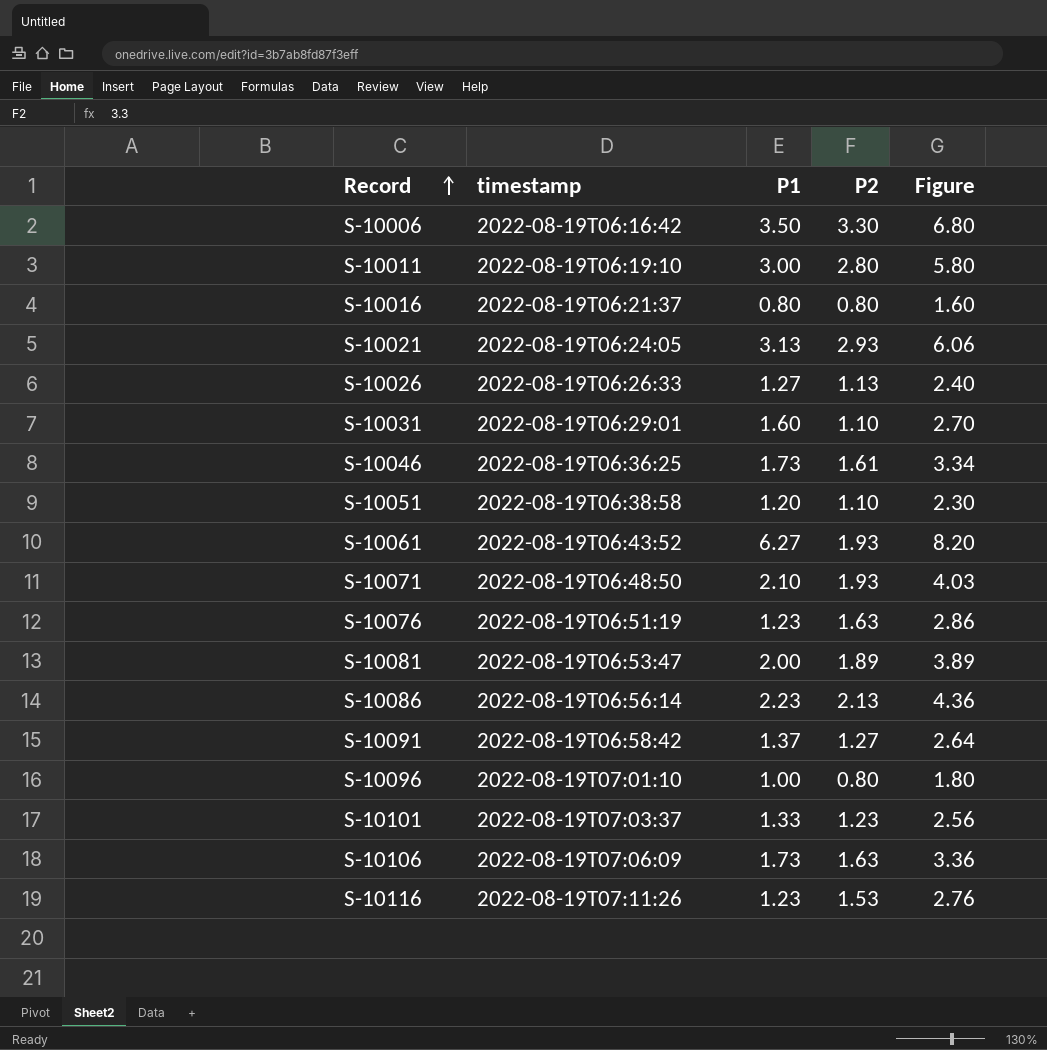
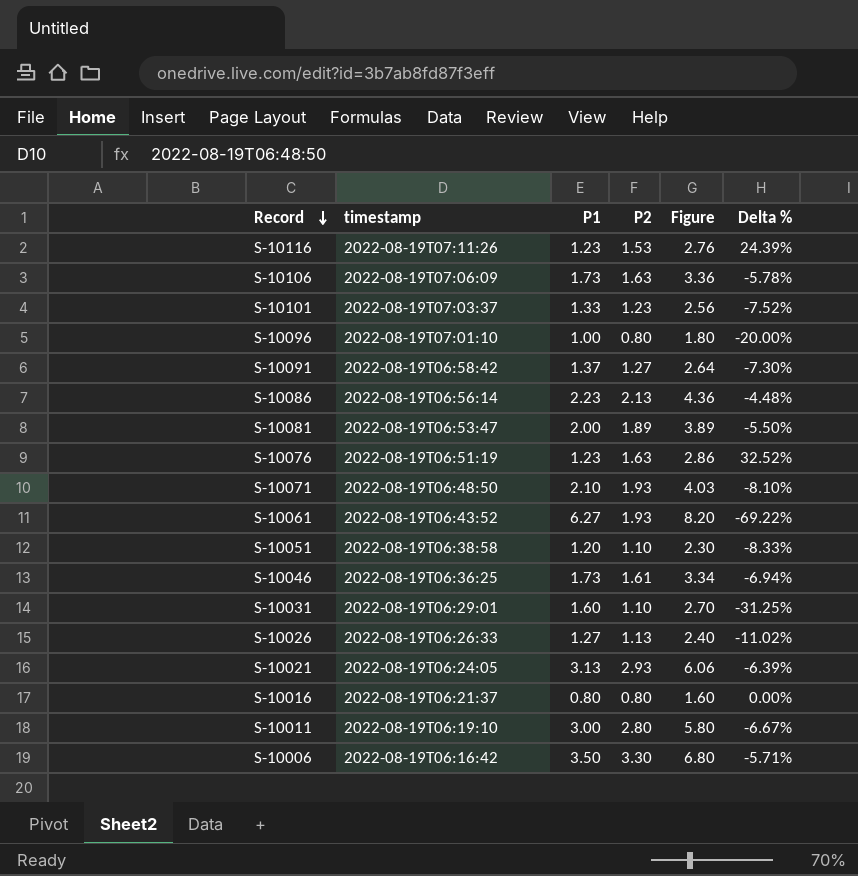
row order: Record ascending -> Record descending
column Delta % | formula: none -> ([P2] - [P1]) / [P1]

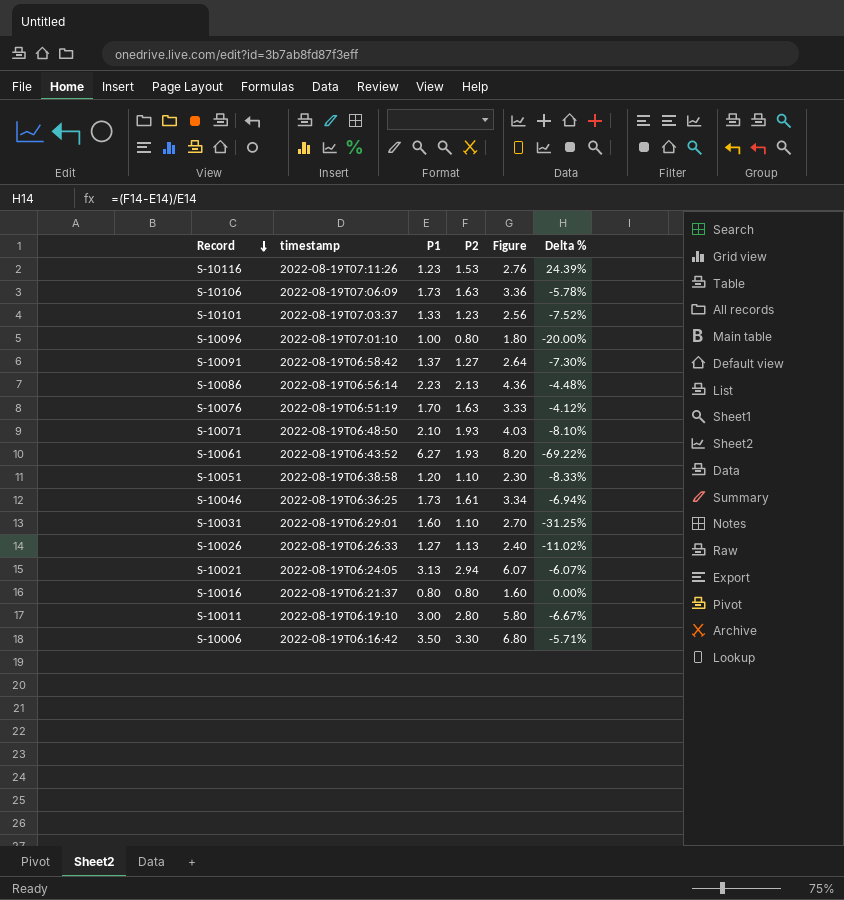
row S-10081: 2022-08-19T06:53:47 | 2.00 | 1.89 | 3.89 | -5.50% -> none
S-10076 | P1: 1.23 -> 1.70
S-10076 | Figure: 2.86 -> 3.33
S-10076 | Delta %: 32.52% -> -4.12%
S-10021 | P2: 2.93 -> 2.94
S-10021 | Figure: 6.06 -> 6.07
S-10021 | Delta %: -6.39% -> -6.07%

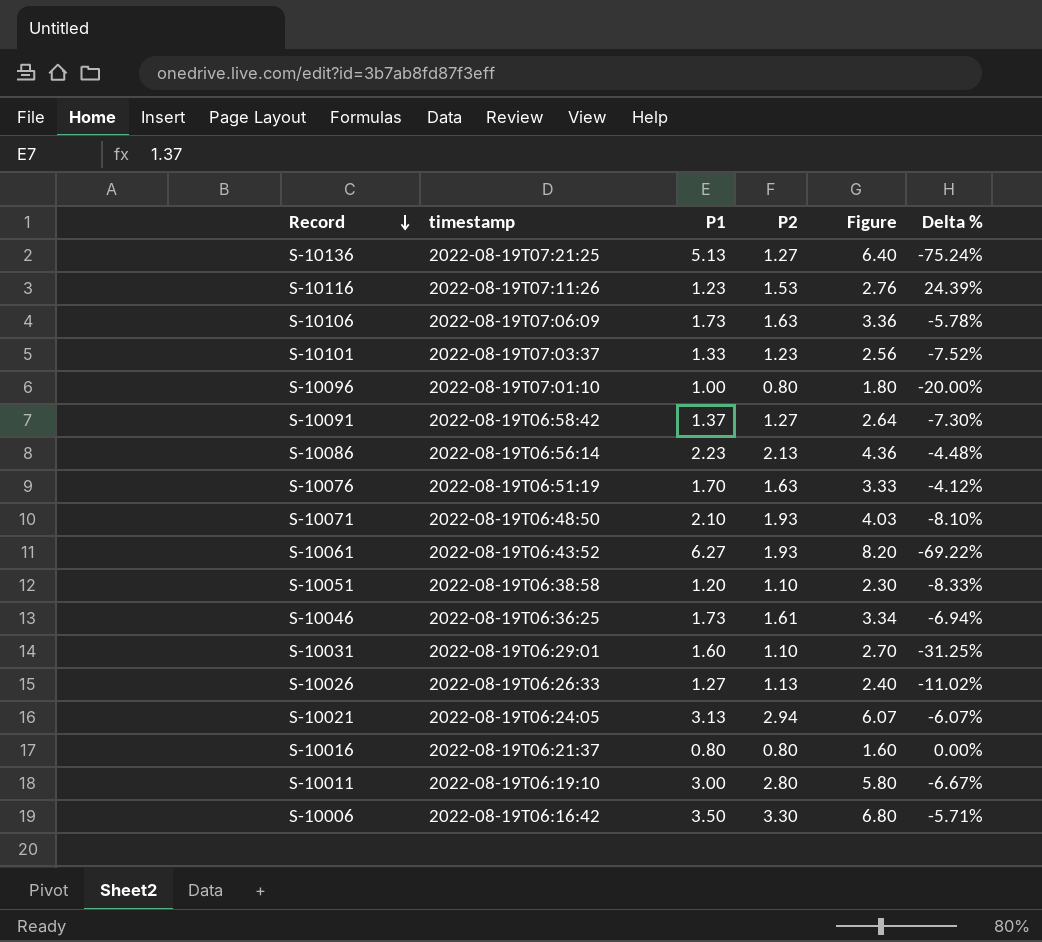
row S-10136: none -> 2022-08-19T07:21:25 | 5.13 | 1.27 | 6.40 | -75.24%

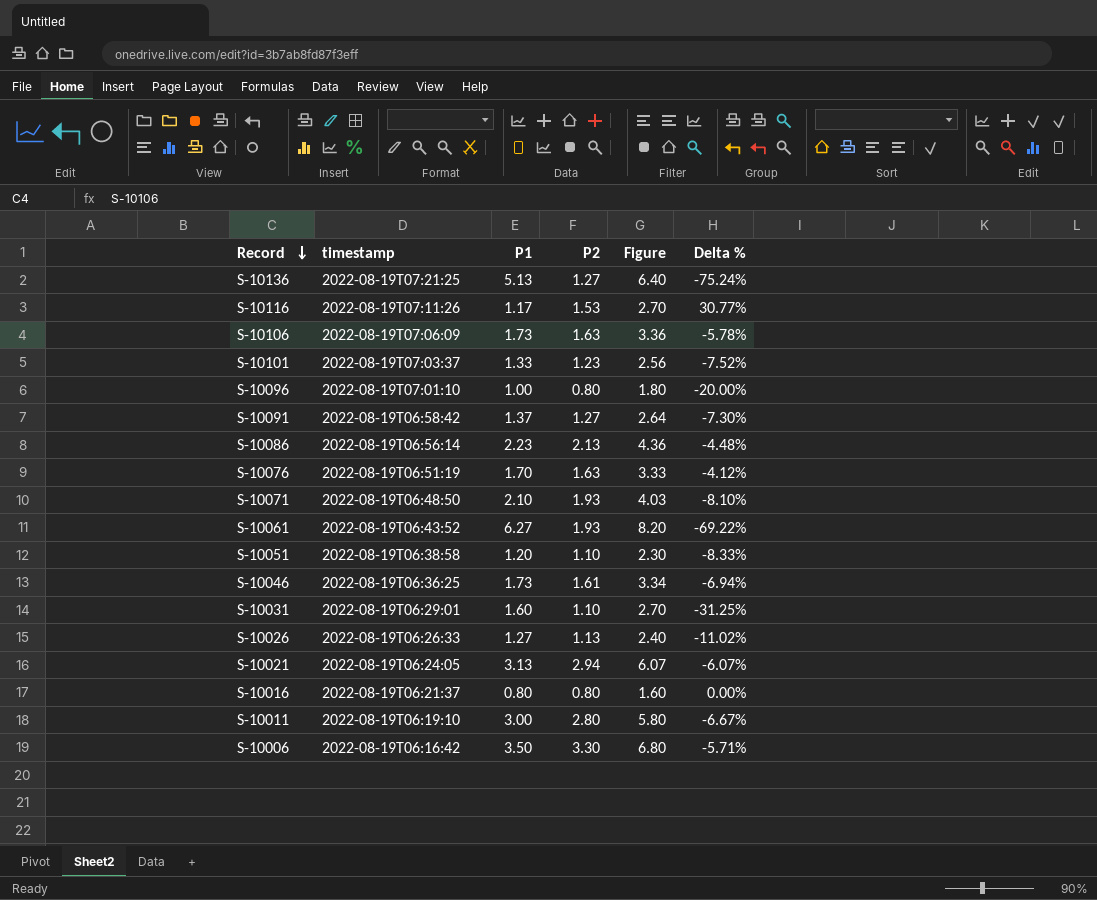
S-10116 | P1: 1.23 -> 1.17
S-10116 | Figure: 2.76 -> 2.70
S-10116 | Delta %: 24.39% -> 30.77%

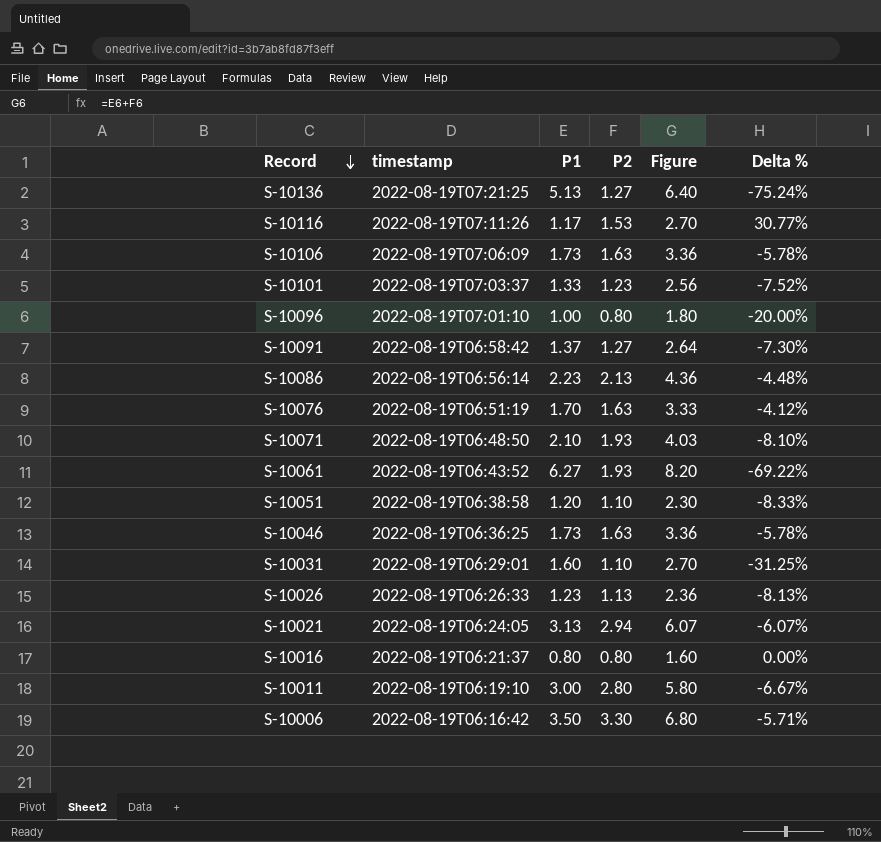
S-10046 | P2: 1.61 -> 1.63
S-10046 | Figure: 3.34 -> 3.36
S-10046 | Delta %: -6.94% -> -5.78%
S-10026 | P1: 1.27 -> 1.23
S-10026 | Figure: 2.40 -> 2.36
S-10026 | Delta %: -11.02% -> -8.13%

